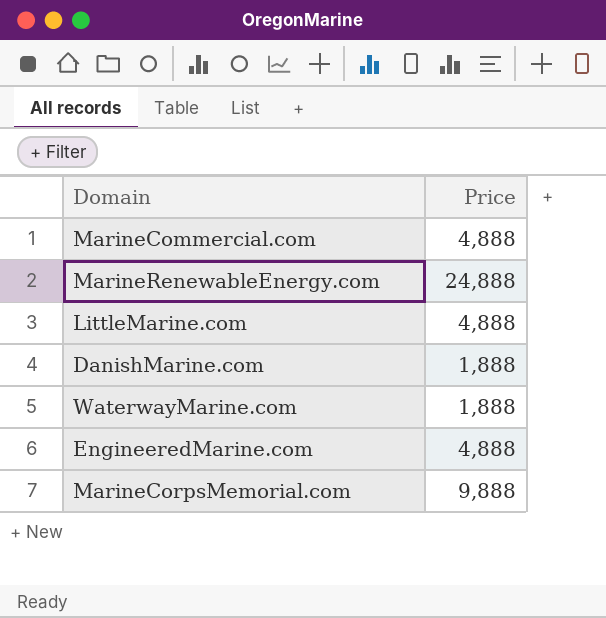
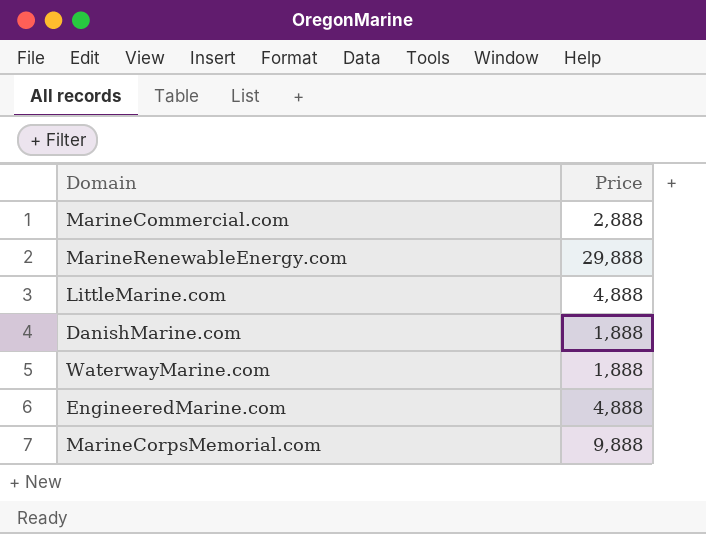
MarineCommercial.com | Price: 4,888 -> 2,888
MarineRenewableEnergy.com | Price: 24,888 -> 29,888

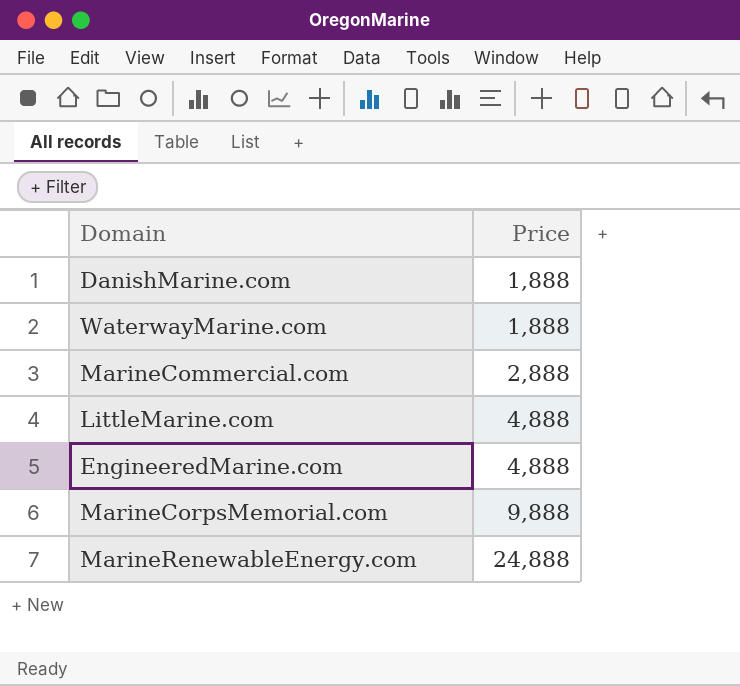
row order: none -> Price ascending
MarineRenewableEnergy.com | Price: 29,888 -> 24,888

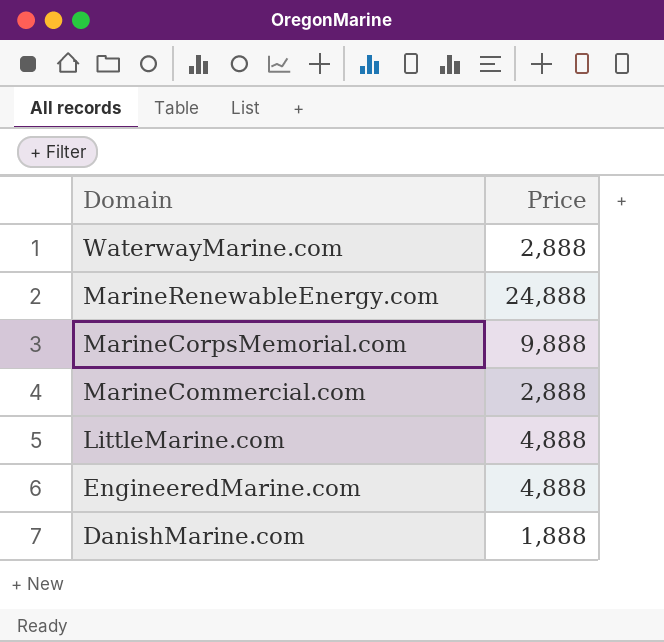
row order: Price ascending -> Domain descending
WaterwayMarine.com | Price: 1,888 -> 2,888

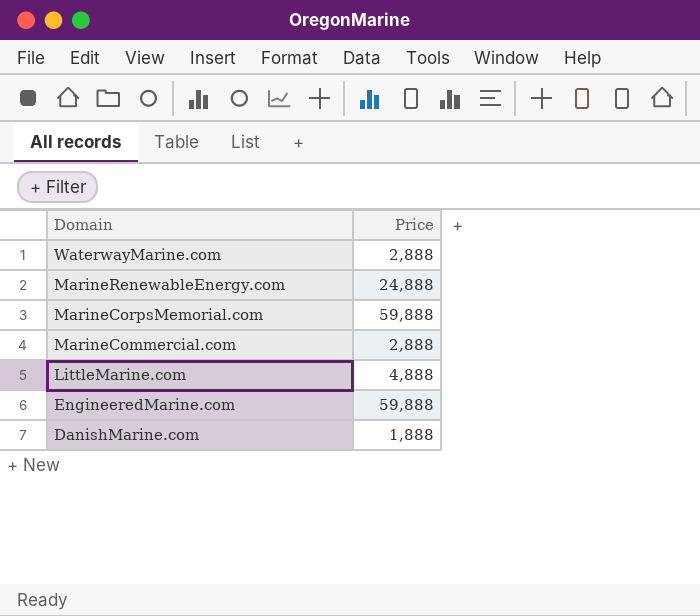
MarineCorpsMemorial.com | Price: 9,888 -> 59,888
EngineeredMarine.com | Price: 4,888 -> 59,888

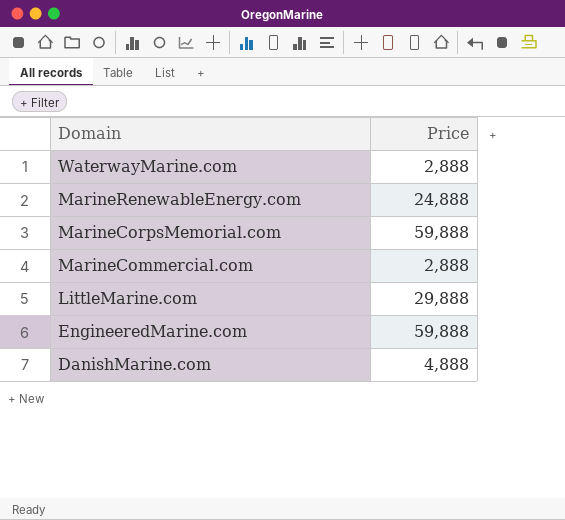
LittleMarine.com | Price: 4,888 -> 29,888
DanishMarine.com | Price: 1,888 -> 4,888

